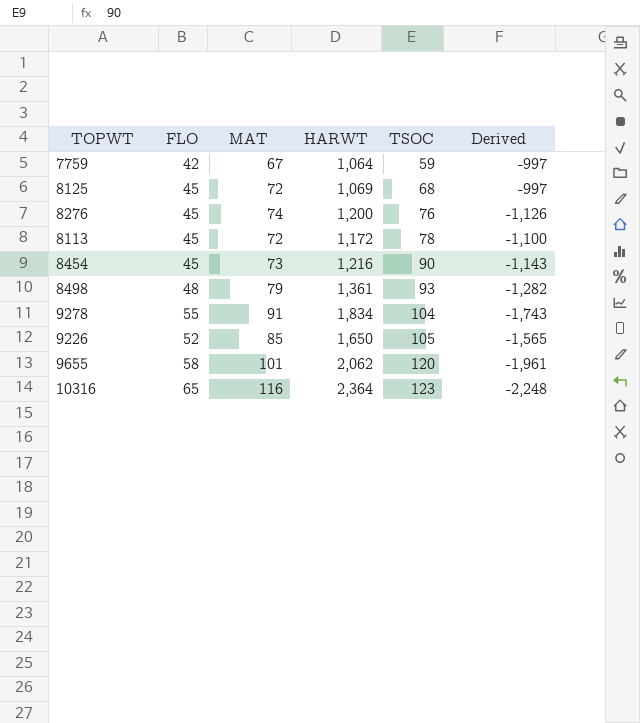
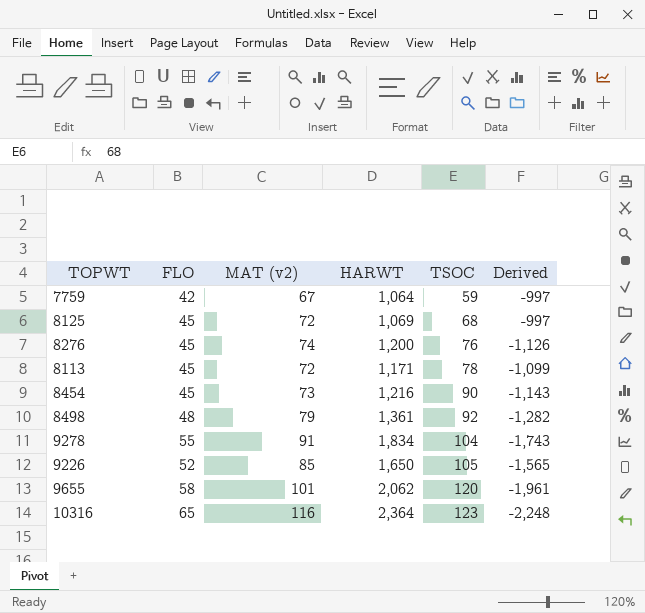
column name: MAT -> MAT (v2)
8113 | HARWT: 1,172 -> 1,171
8113 | Derived: -1,100 -> -1,099
8498 | TSOC: 93 -> 92

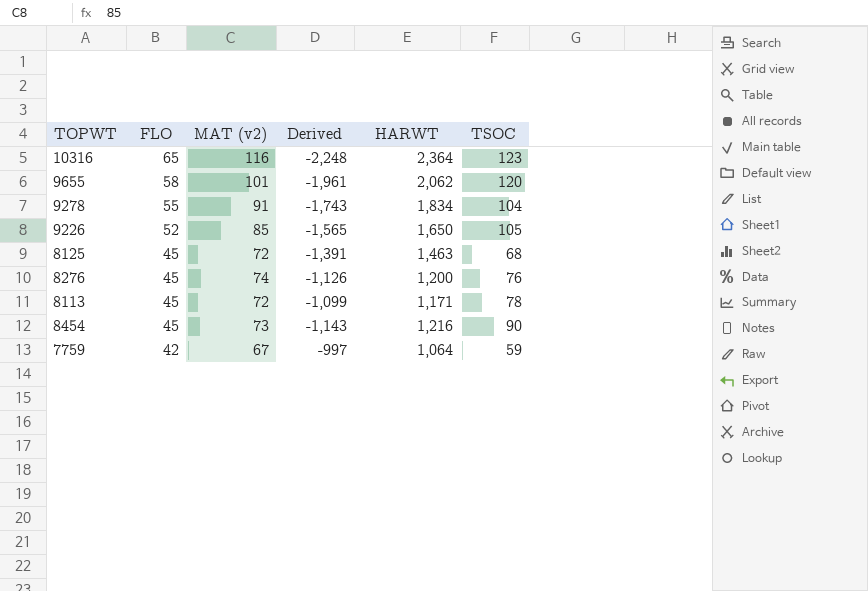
row order: TSOC ascending -> FLO descending
column Derived | position: 6 -> 4
row 8498: 48 | 79 | 1,361 | 92 | -1,282 -> none
8125 | Derived: -997 -> -1,391
8125 | HARWT: 1,069 -> 1,463

